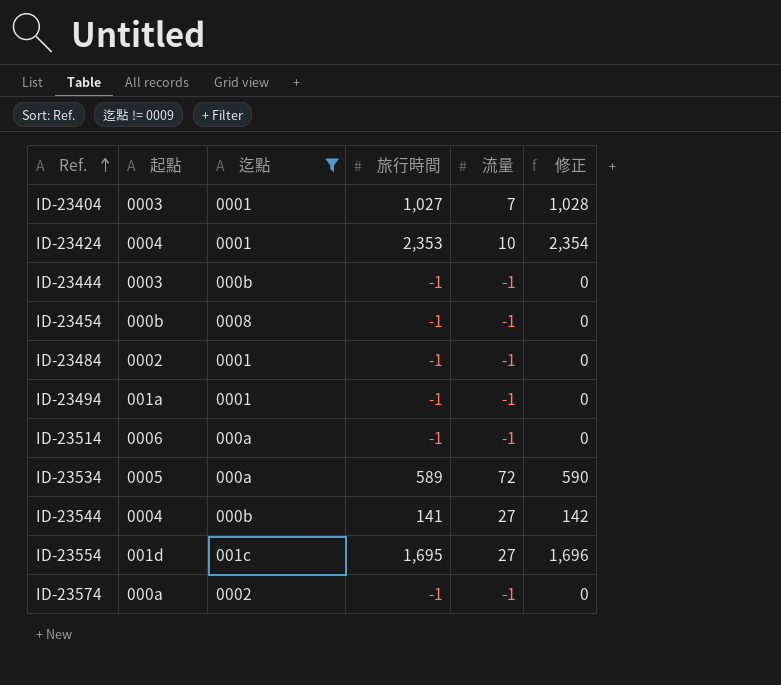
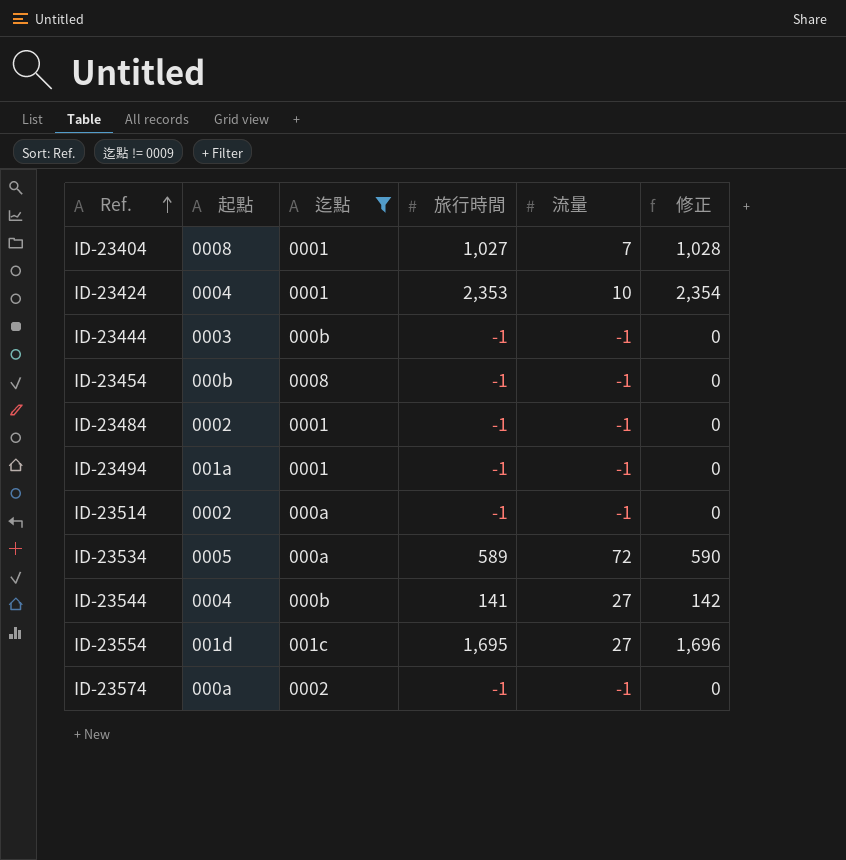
ID-23404 | 起點: 0003 -> 0008
ID-23514 | 起點: 0006 -> 0002

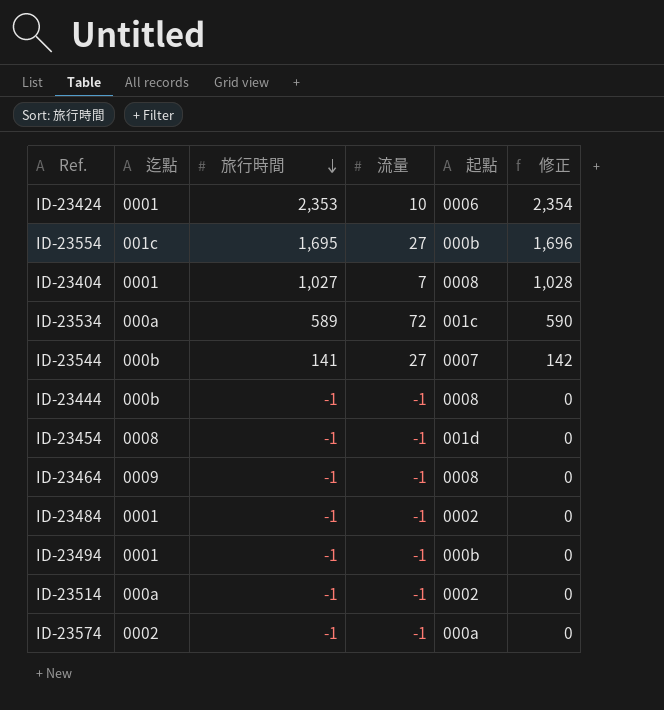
filter: 迄點 != 0009 -> none
row order: Ref. ascending -> 旅行時間 descending
column 起點 | position: 2 -> 5
ID-23424 | 起點: 0004 -> 0006
ID-23554 | 起點: 001d -> 000b
ID-23534 | 起點: 0005 -> 001c
ID-23544 | 起點: 0004 -> 0007
ID-23444 | 起點: 0003 -> 0008
ID-23454 | 起點: 000b -> 001d
ID-23494 | 起點: 001a -> 000b

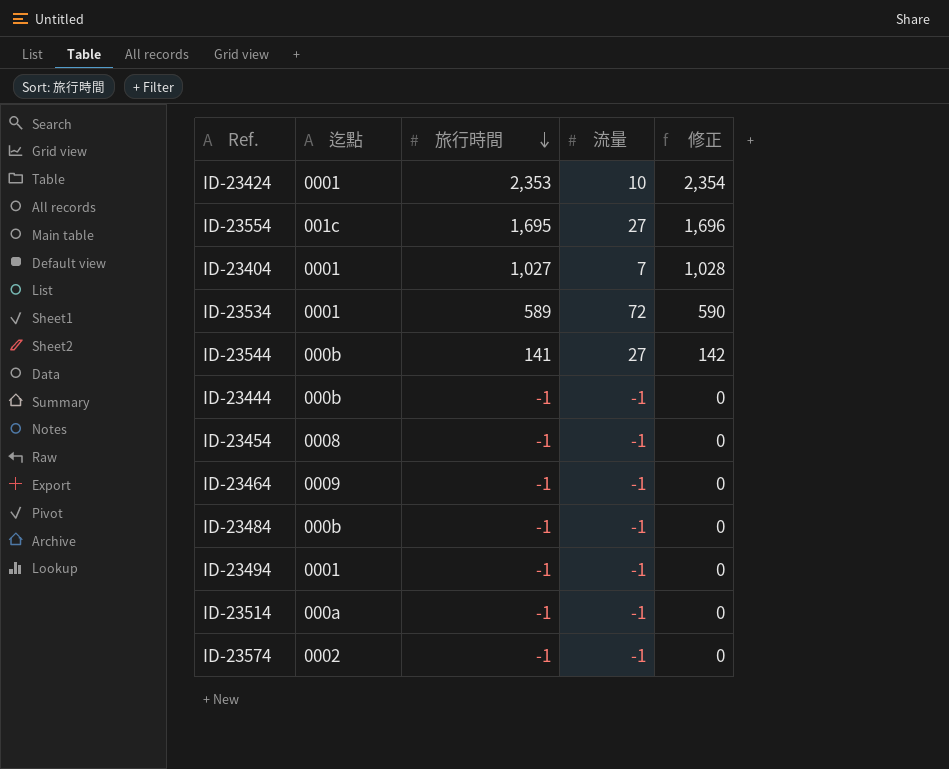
column 起點 | position: 5 -> none
ID-23534 | 迄點: 000a -> 0001
ID-23484 | 迄點: 0001 -> 000b

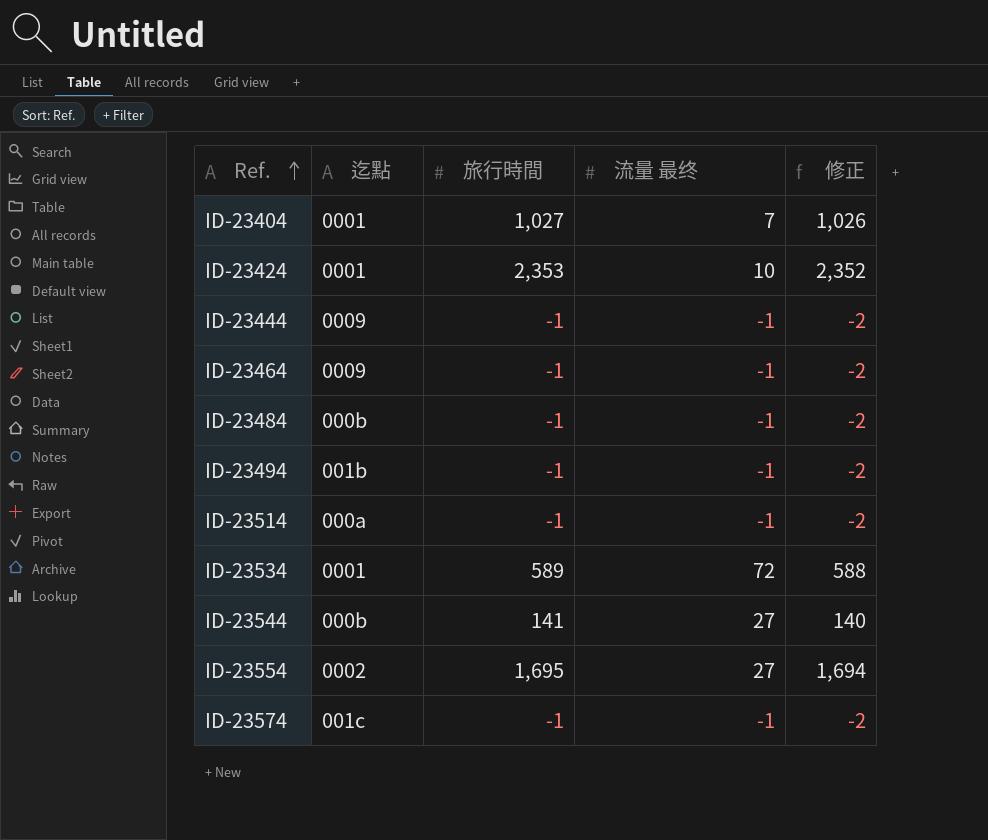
row order: 旅行時間 descending -> Ref. ascending
column name: 流量 -> 流量 最终
column 修正 | formula: [旅行時間] + 1 -> [旅行時間] - 1
row ID-23454: 0008 | -1 | -1 | 0 -> none
ID-23444 | 迄點: 000b -> 0009
ID-23494 | 迄點: 0001 -> 001b
ID-23554 | 迄點: 001c -> 0002
ID-23574 | 迄點: 0002 -> 001c

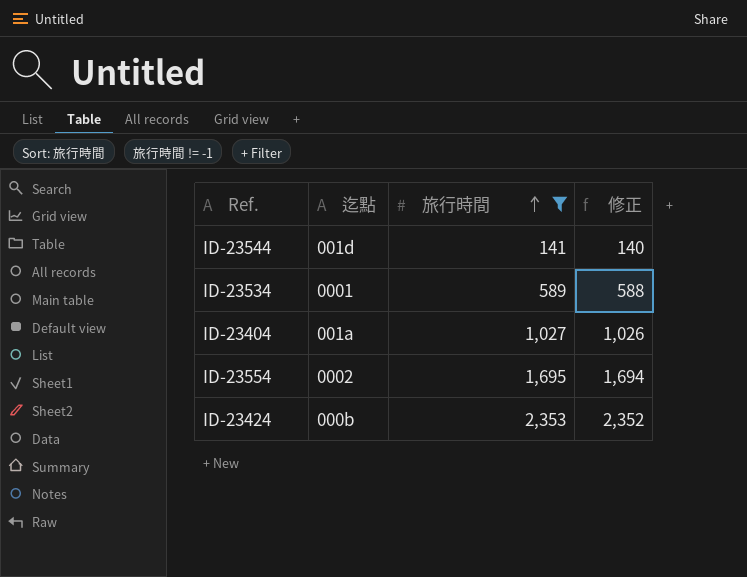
filter: none -> 旅行時間 != -1
row order: Ref. ascending -> 旅行時間 ascending
column 流量 最终 | position: 4 -> none
ID-23544 | 迄點: 000b -> 001d
ID-23404 | 迄點: 0001 -> 001a
ID-23424 | 迄點: 0001 -> 000b

